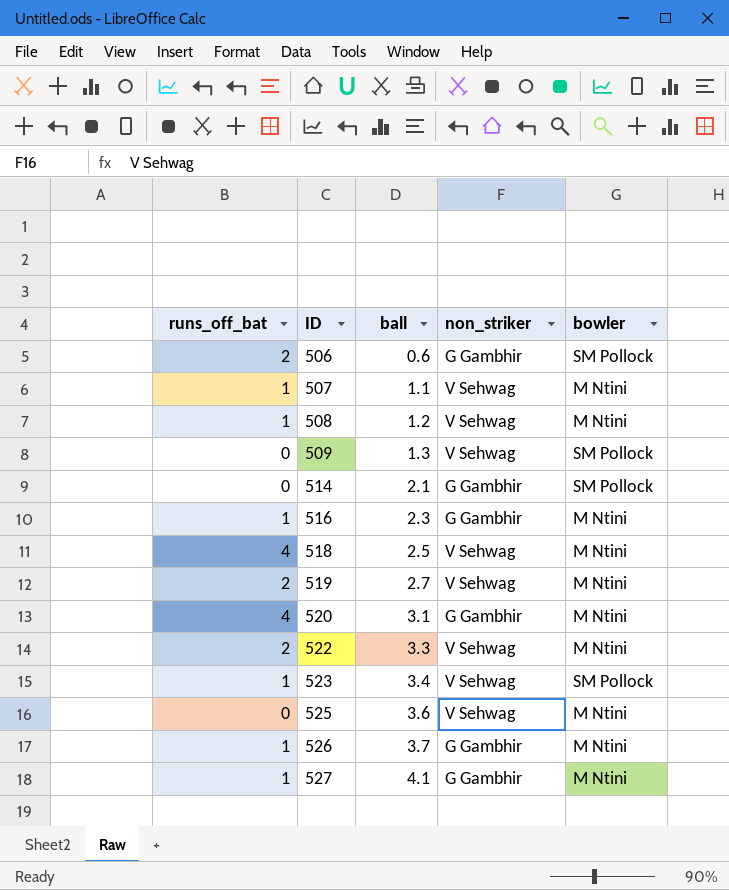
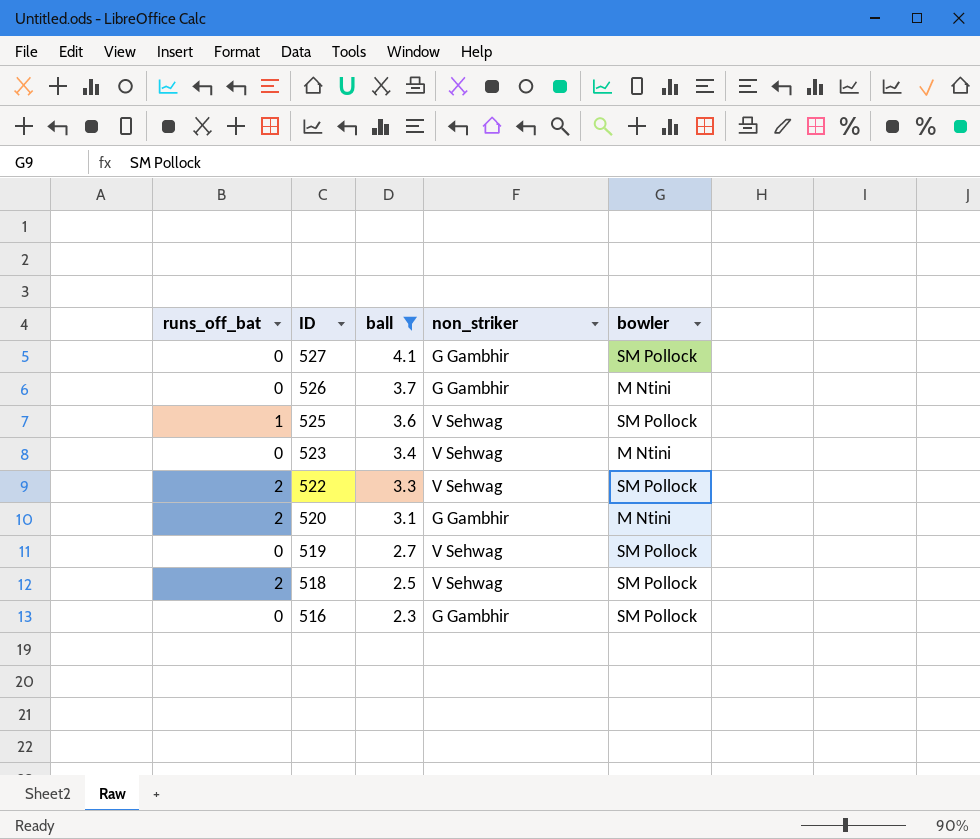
filter: none -> ball >= 2.3
row order: ID ascending -> ID descending
527 | runs_off_bat: 1 -> 0
527 | bowler: M Ntini -> SM Pollock
526 | runs_off_bat: 1 -> 0
525 | runs_off_bat: 0 -> 1
525 | bowler: M Ntini -> SM Pollock
523 | runs_off_bat: 1 -> 0
523 | bowler: SM Pollock -> M Ntini
522 | bowler: M Ntini -> SM Pollock
520 | runs_off_bat: 4 -> 2
519 | runs_off_bat: 2 -> 0
519 | bowler: M Ntini -> SM Pollock
518 | runs_off_bat: 4 -> 2
518 | bowler: M Ntini -> SM Pollock
516 | runs_off_bat: 1 -> 0
516 | bowler: M Ntini -> SM Pollock

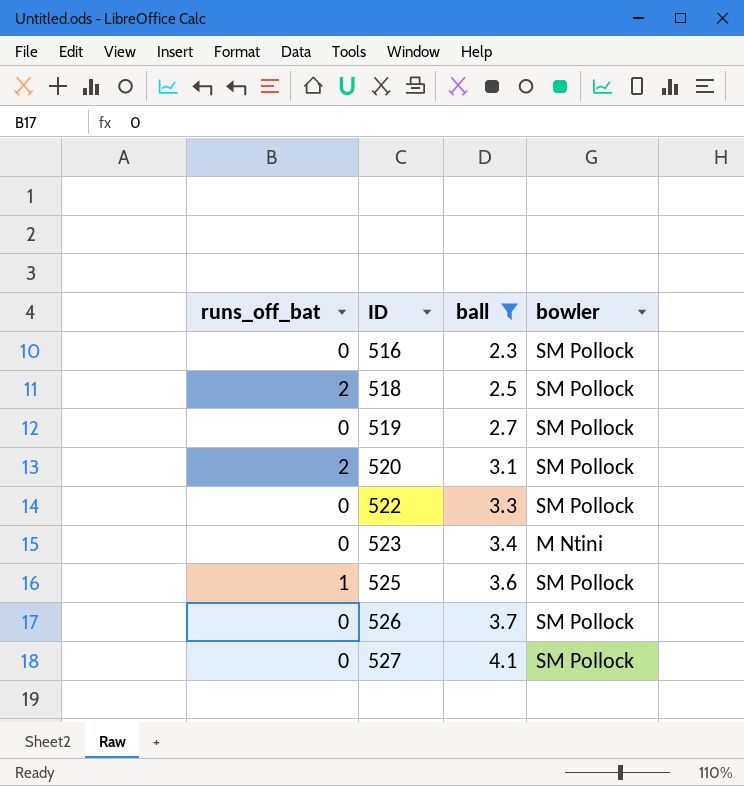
row order: ID descending -> ID ascending
column non_striker | position: 4 -> none
520 | bowler: M Ntini -> SM Pollock
522 | runs_off_bat: 2 -> 0
526 | bowler: M Ntini -> SM Pollock

